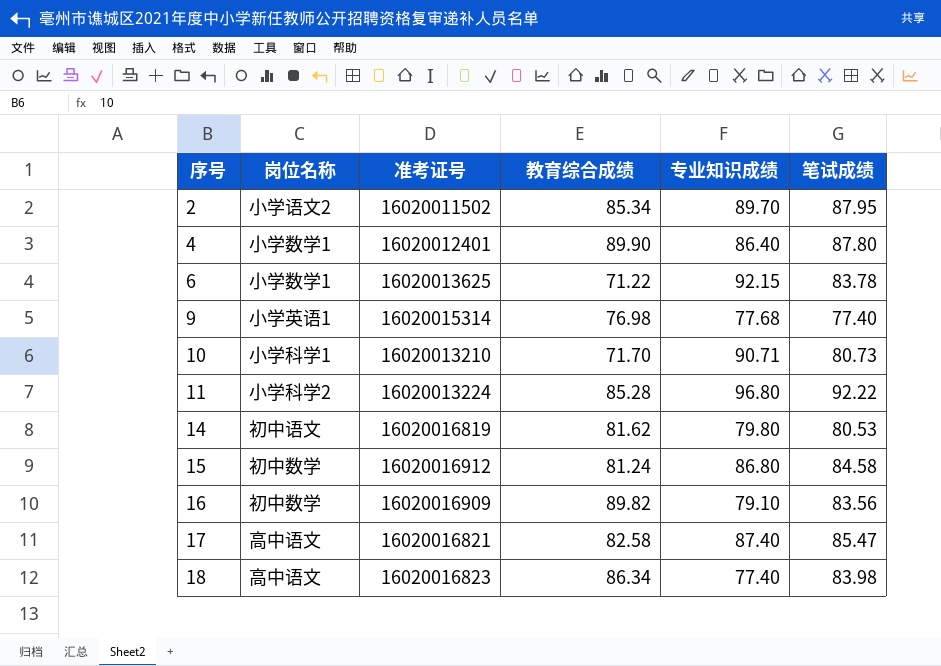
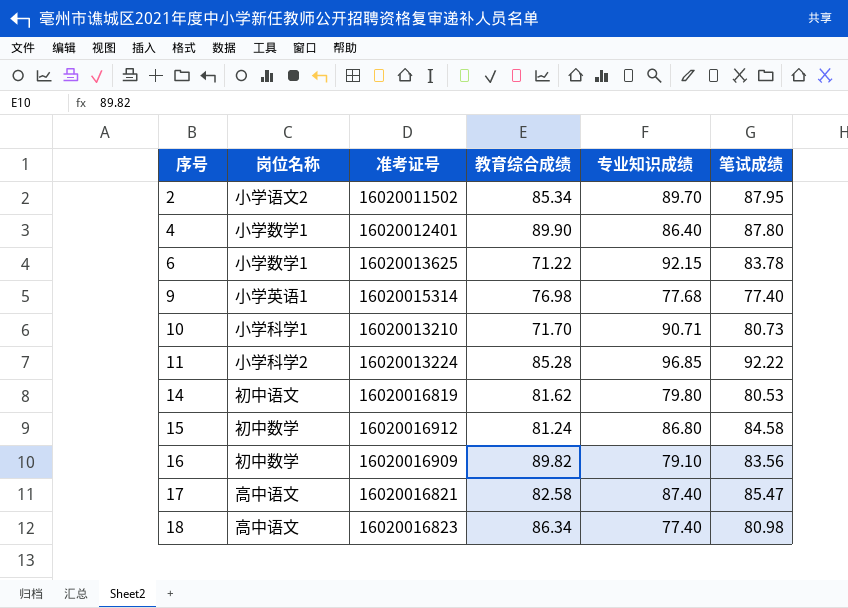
11 | 专业知识成绩: 96.80 -> 96.85
18 | 笔试成绩: 83.98 -> 80.98

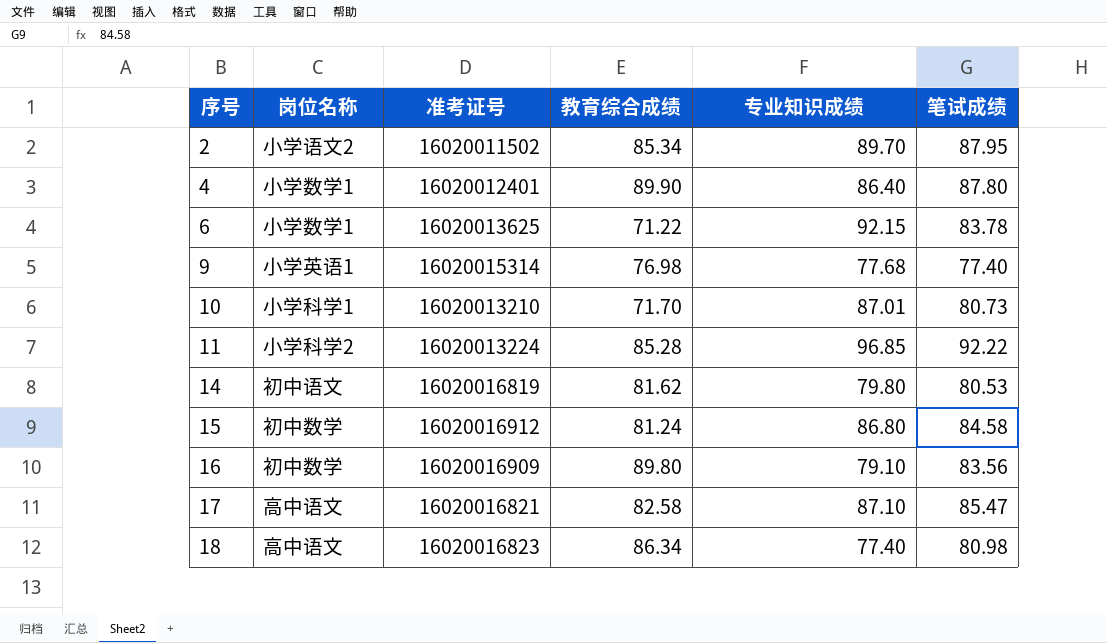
10 | 专业知识成绩: 90.71 -> 87.01
16 | 教育综合成绩: 89.82 -> 89.80
17 | 专业知识成绩: 87.40 -> 87.10

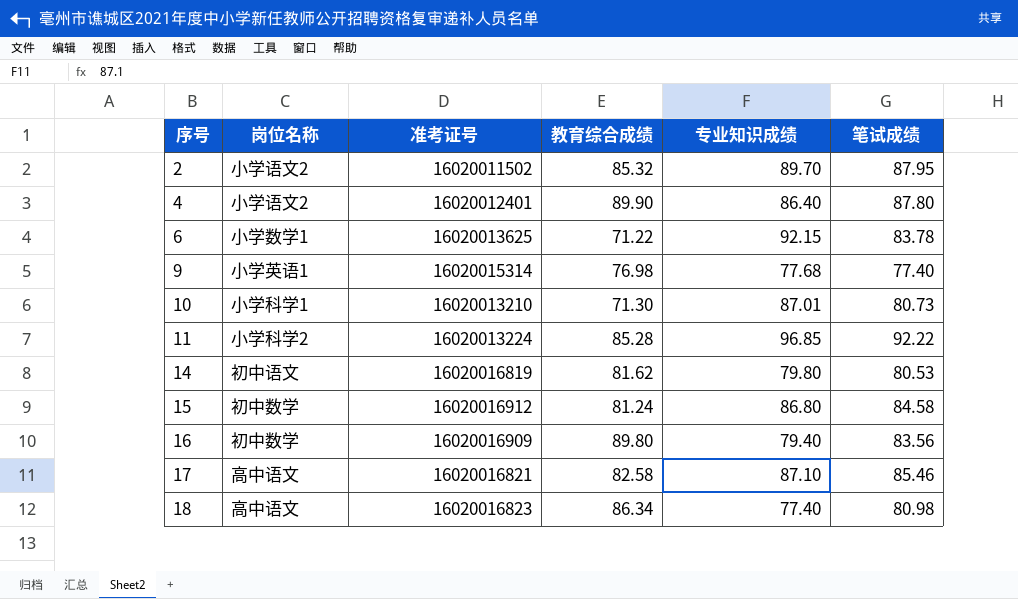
2 | 教育综合成绩: 85.34 -> 85.32
4 | 岗位名称: 小学数学1 -> 小学语文2
10 | 教育综合成绩: 71.70 -> 71.30
16 | 专业知识成绩: 79.10 -> 79.40
17 | 笔试成绩: 85.47 -> 85.46

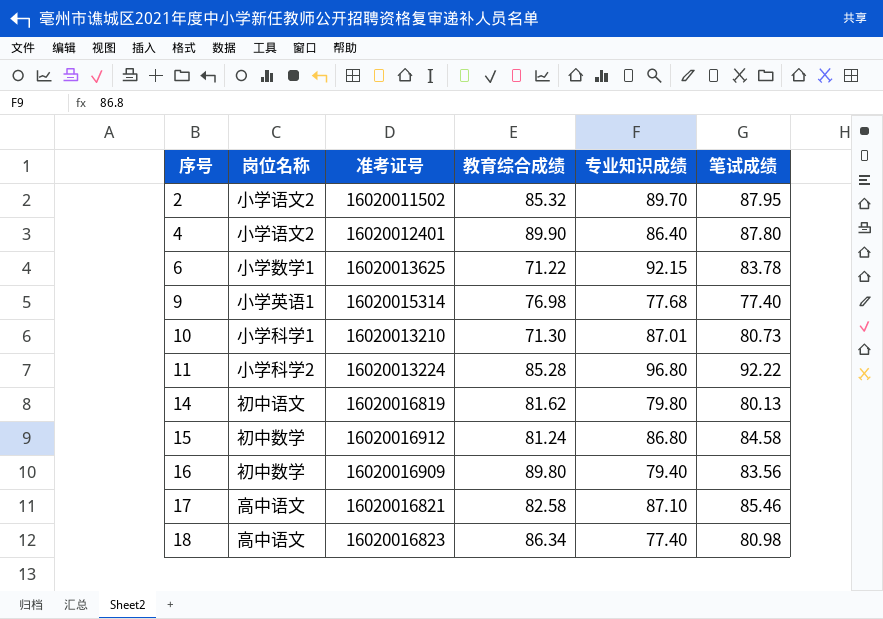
11 | 专业知识成绩: 96.85 -> 96.80
14 | 笔试成绩: 80.53 -> 80.13

